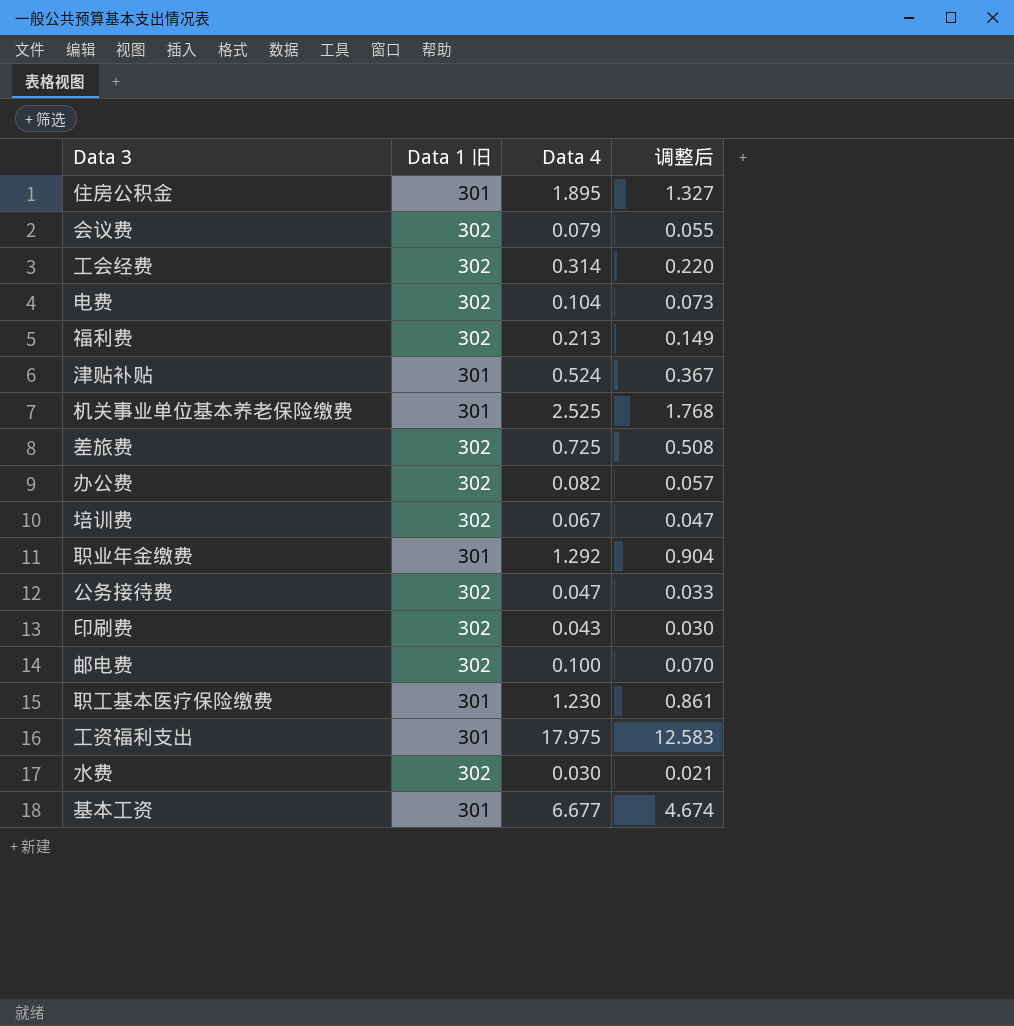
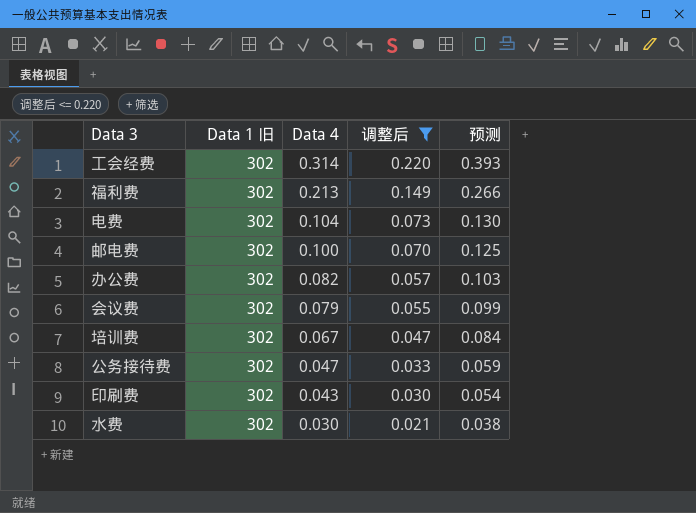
filter: none -> 调整后 <= 0.220
row order: none -> Data 4 descending
column 预测 | formula: none -> [Data 4] * 1.25

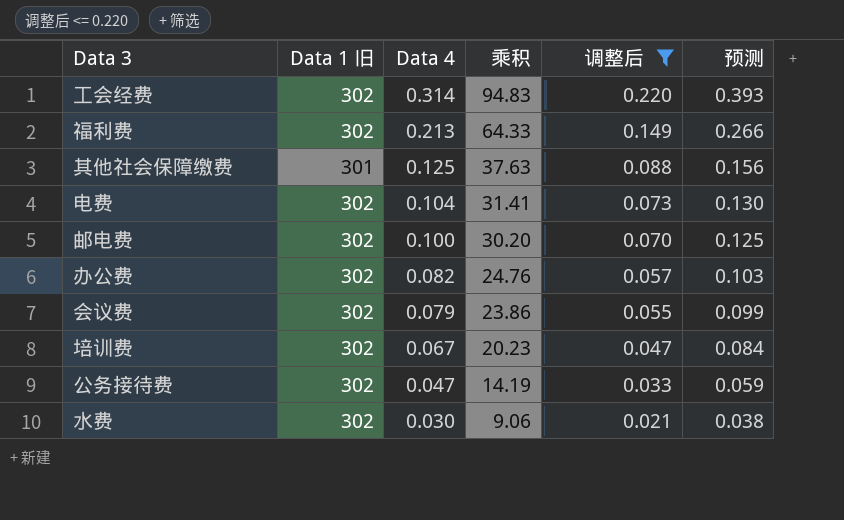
column 乘积 | formula: none -> [Data 1 旧] * [Data 4]
row 印刷费: 302 | 0.043 | 0.030 | 0.054 -> none
row 其他社会保障缴费: none -> 301 | 0.125 | 37.63 | 0.088 | 0.156

